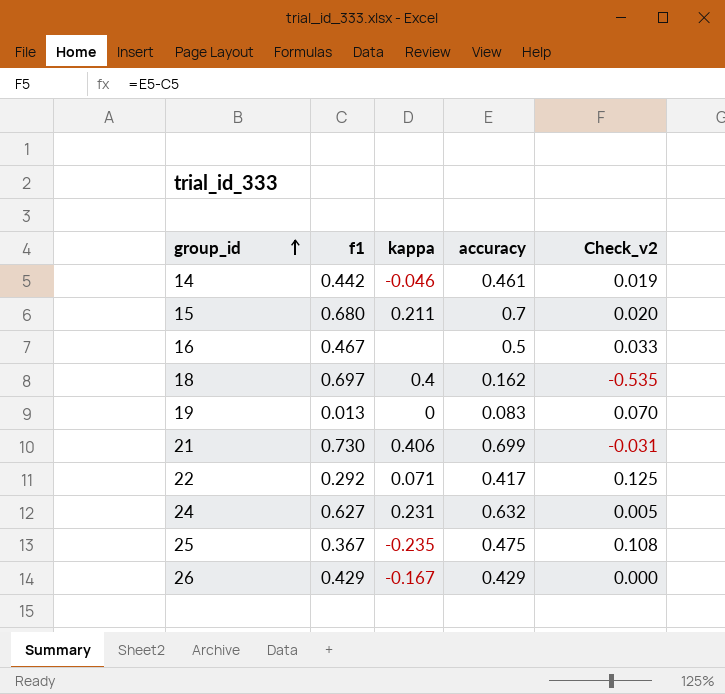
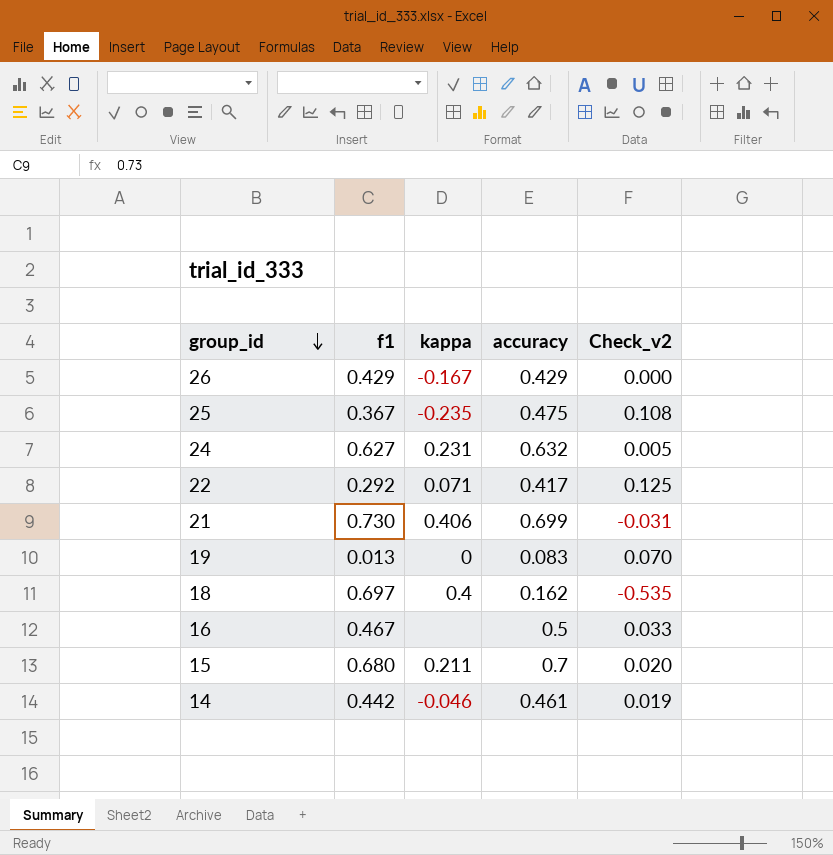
row order: group_id ascending -> group_id descending

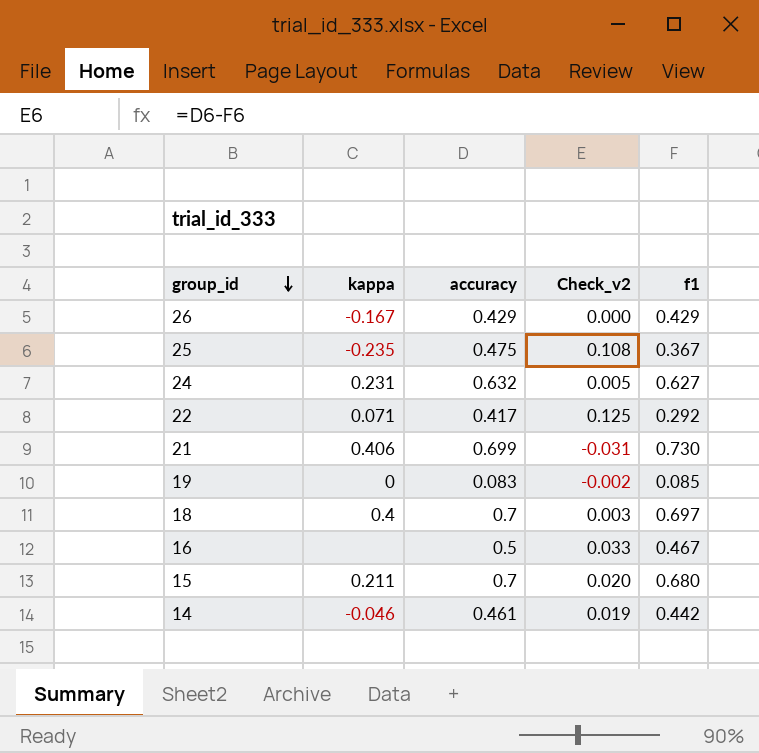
column f1 | position: 2 -> 5
19 | Check_v2: 0.070 -> -0.002
19 | f1: 0.013 -> 0.085
18 | accuracy: 0.162 -> 0.7
18 | Check_v2: -0.535 -> 0.003

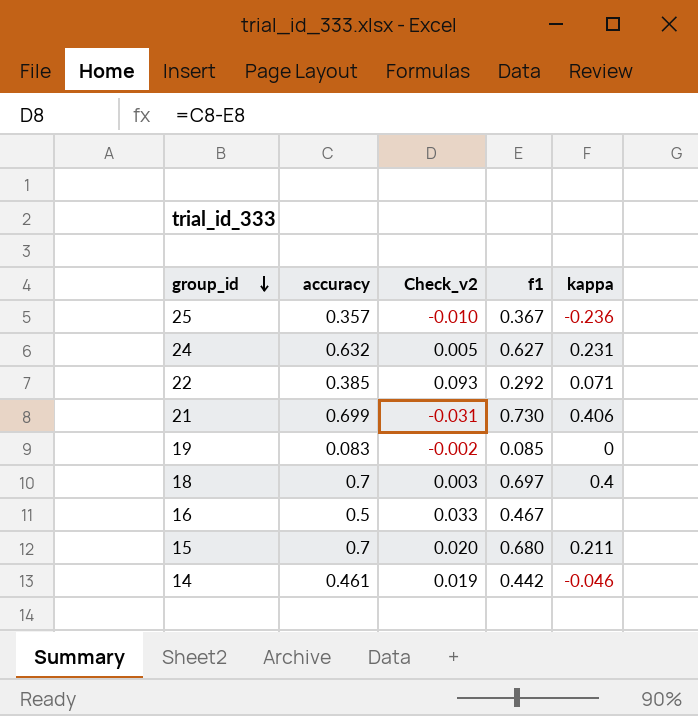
column kappa | position: 2 -> 5
row 26: -0.167 | 0.429 | 0.000 | 0.429 -> none
25 | accuracy: 0.475 -> 0.357
25 | Check_v2: 0.108 -> -0.010
25 | kappa: -0.235 -> -0.236
22 | accuracy: 0.417 -> 0.385
22 | Check_v2: 0.125 -> 0.093

